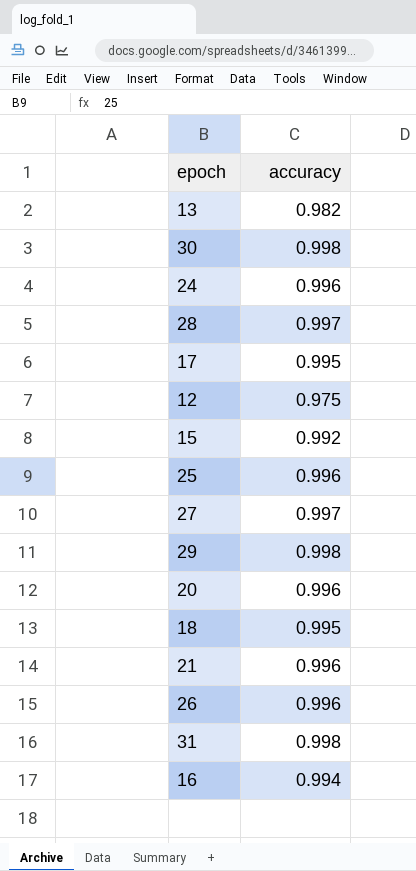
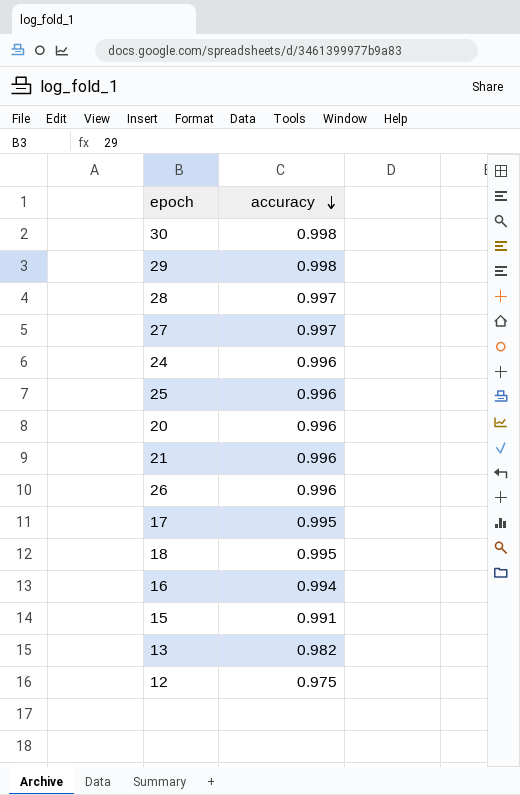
row order: none -> accuracy descending
row 31: 0.998 -> none
15 | accuracy: 0.992 -> 0.991

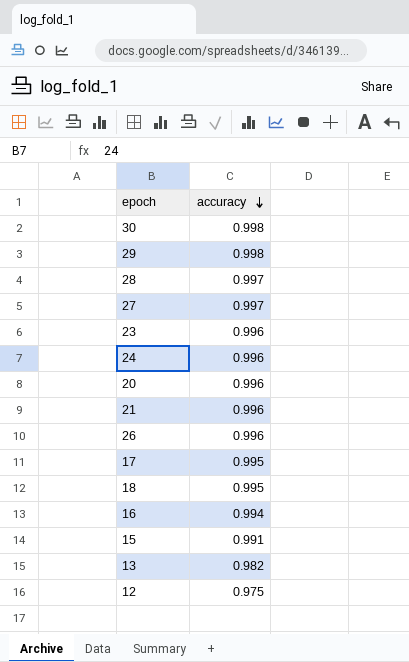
row 25: 0.996 -> none
row 23: none -> 0.996

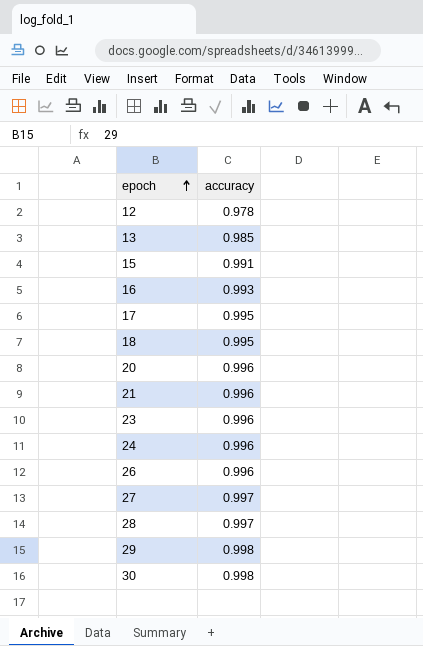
row order: accuracy descending -> epoch ascending
12 | accuracy: 0.975 -> 0.978
13 | accuracy: 0.982 -> 0.985
16 | accuracy: 0.994 -> 0.993

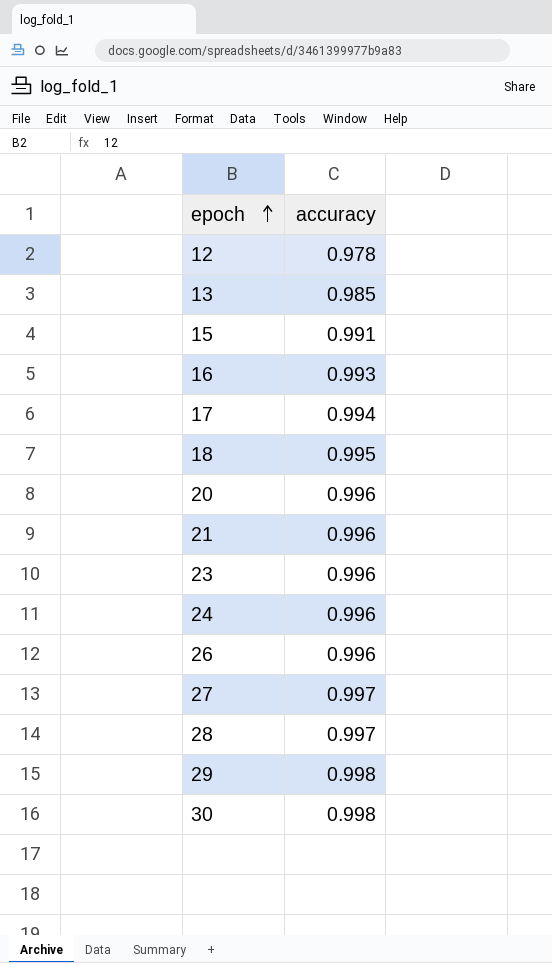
17 | accuracy: 0.995 -> 0.994

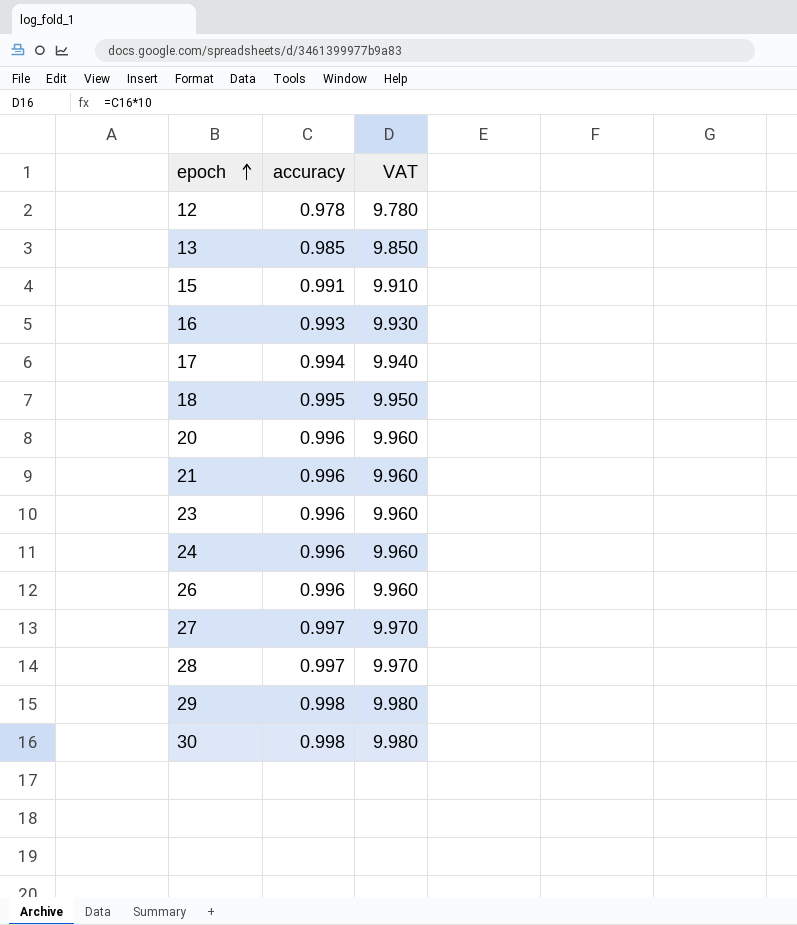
column VAT | formula: none -> [accuracy] * 10

